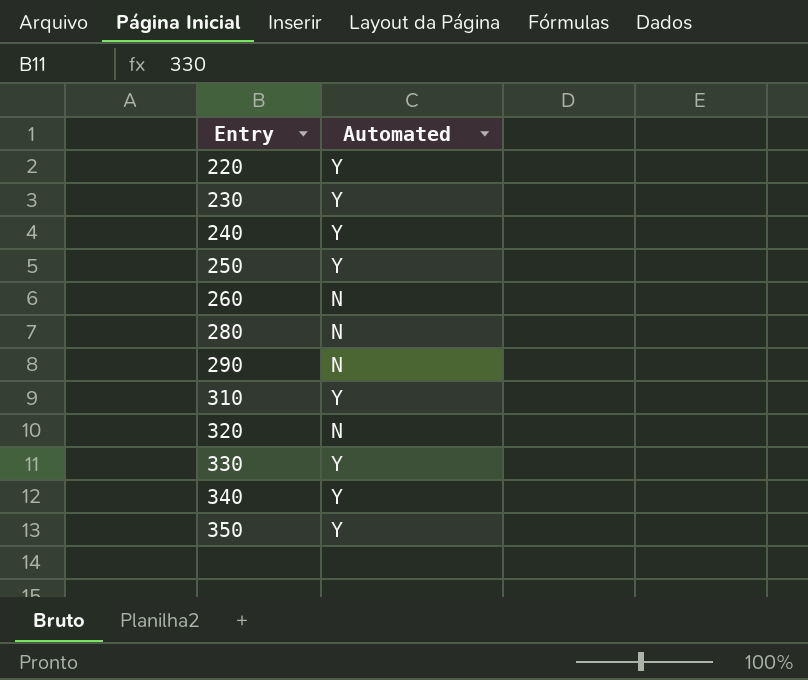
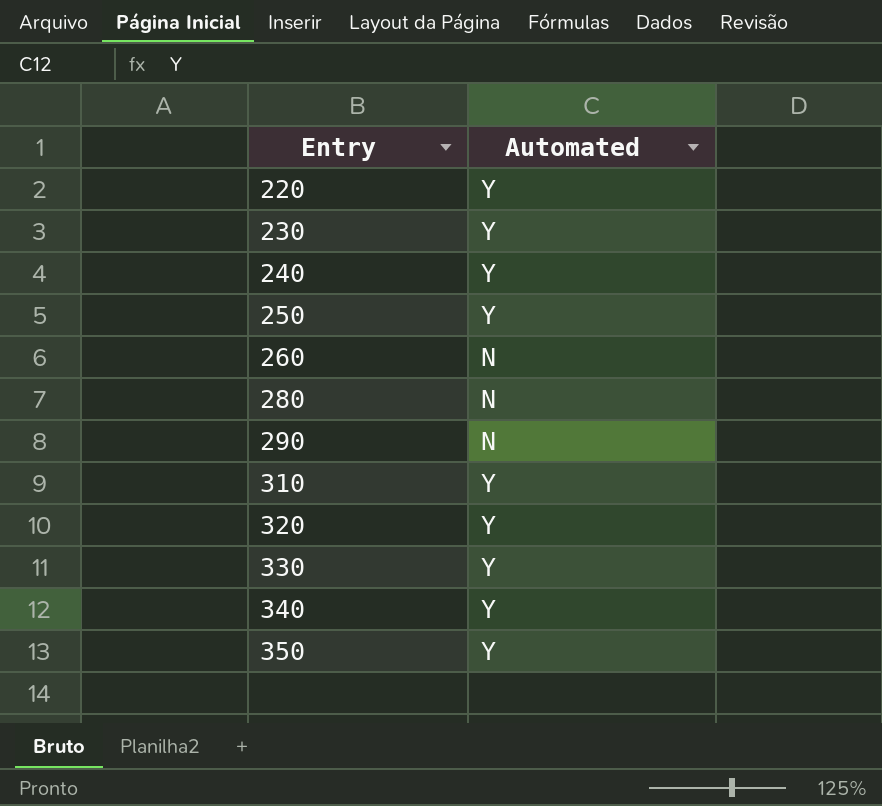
320 | Automated: N -> Y

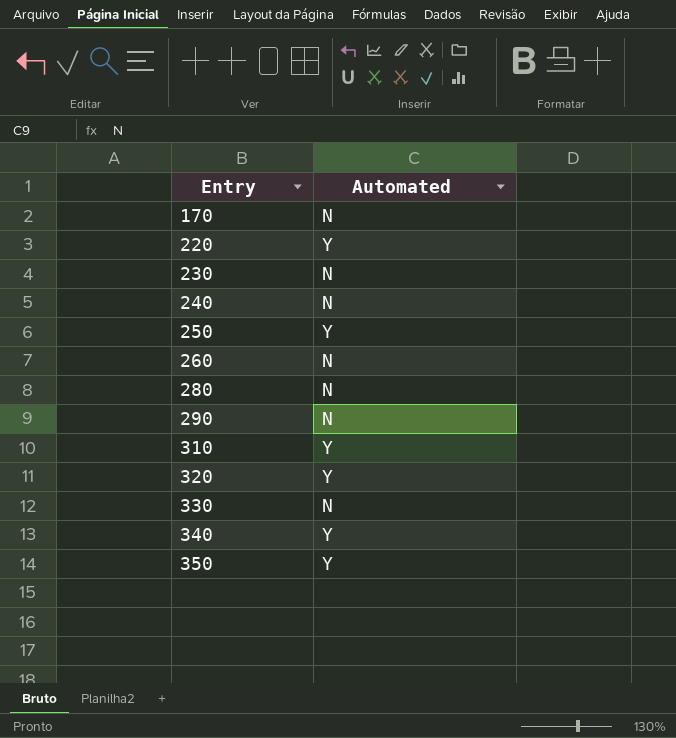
row 170: none -> N
230 | Automated: Y -> N
240 | Automated: Y -> N
330 | Automated: Y -> N

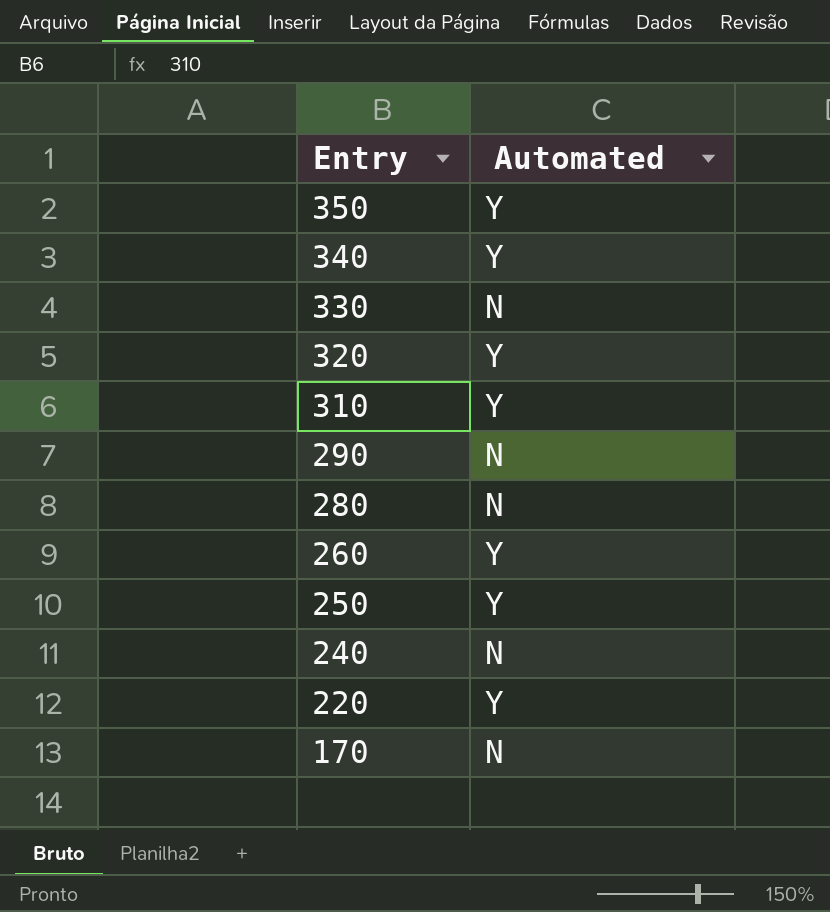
row order: Entry ascending -> Entry descending
row 230: N -> none
260 | Automated: N -> Y

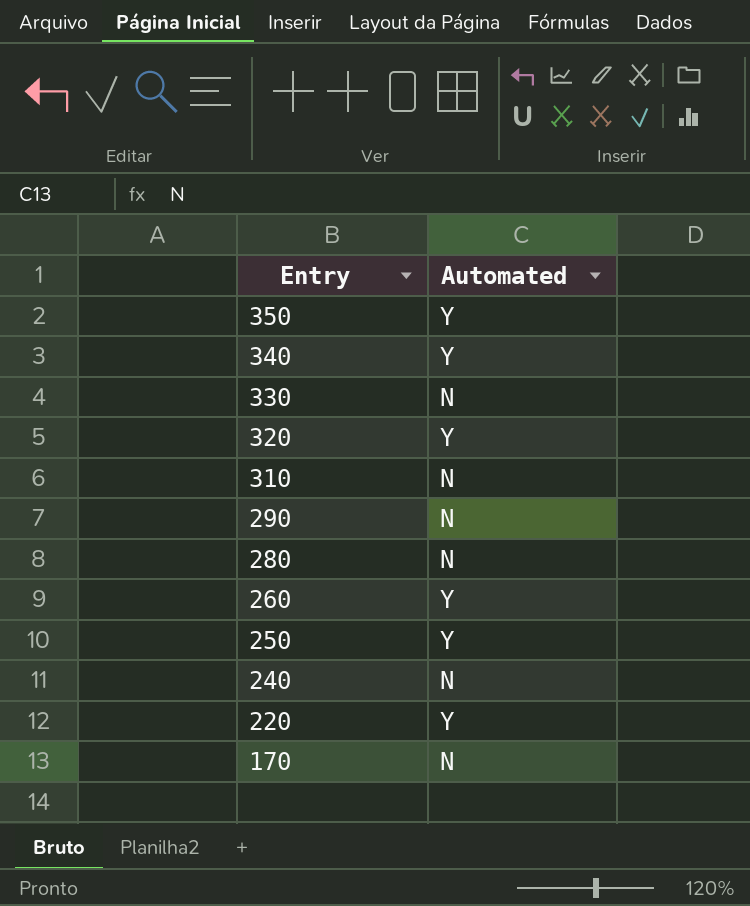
310 | Automated: Y -> N

